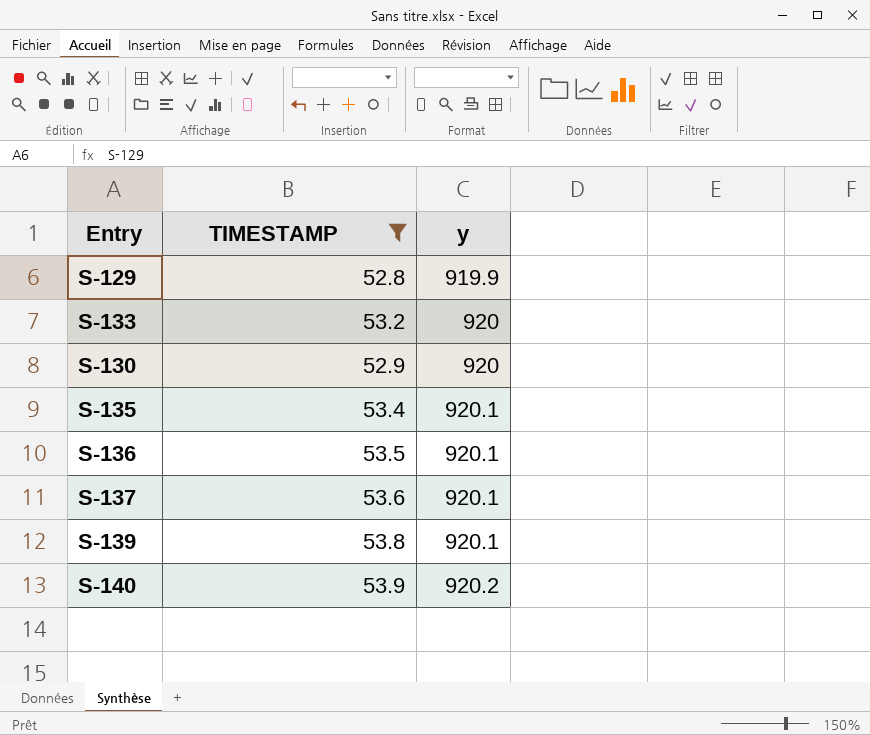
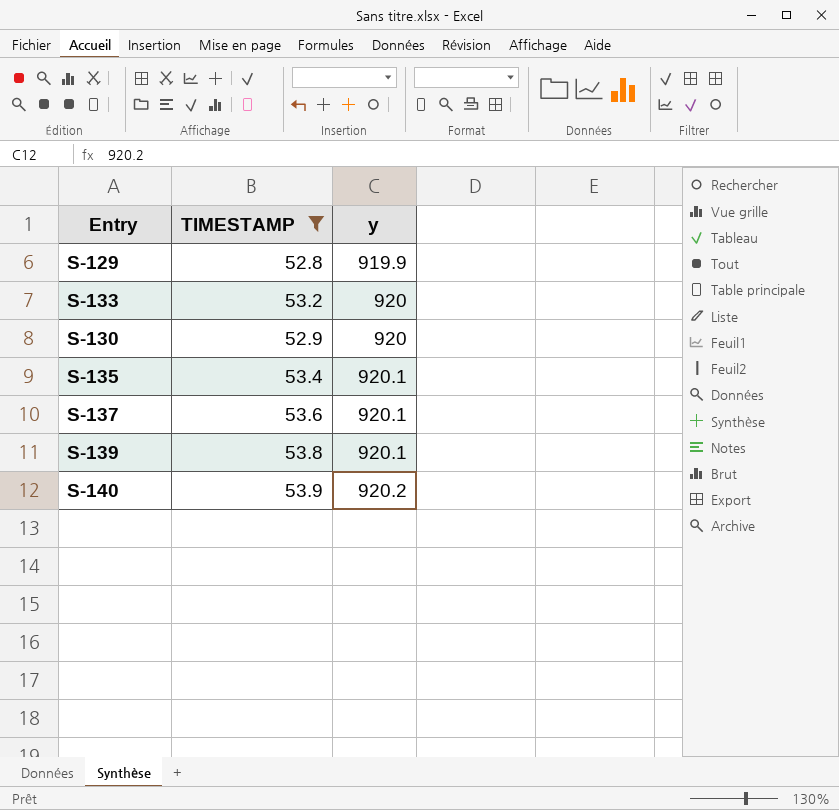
row S-136: 53.5 | 920.1 -> none

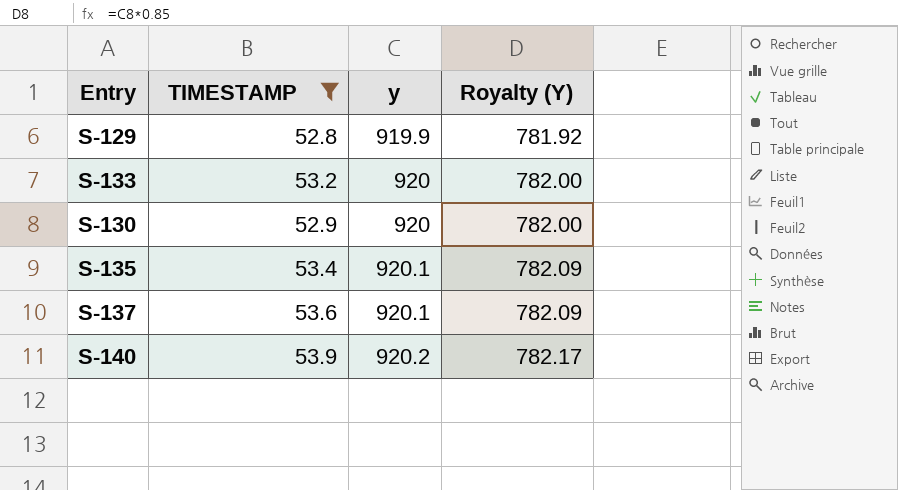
column Royalty (Y) | formula: none -> [y] * 0.85
row S-139: 53.8 | 920.1 -> none

